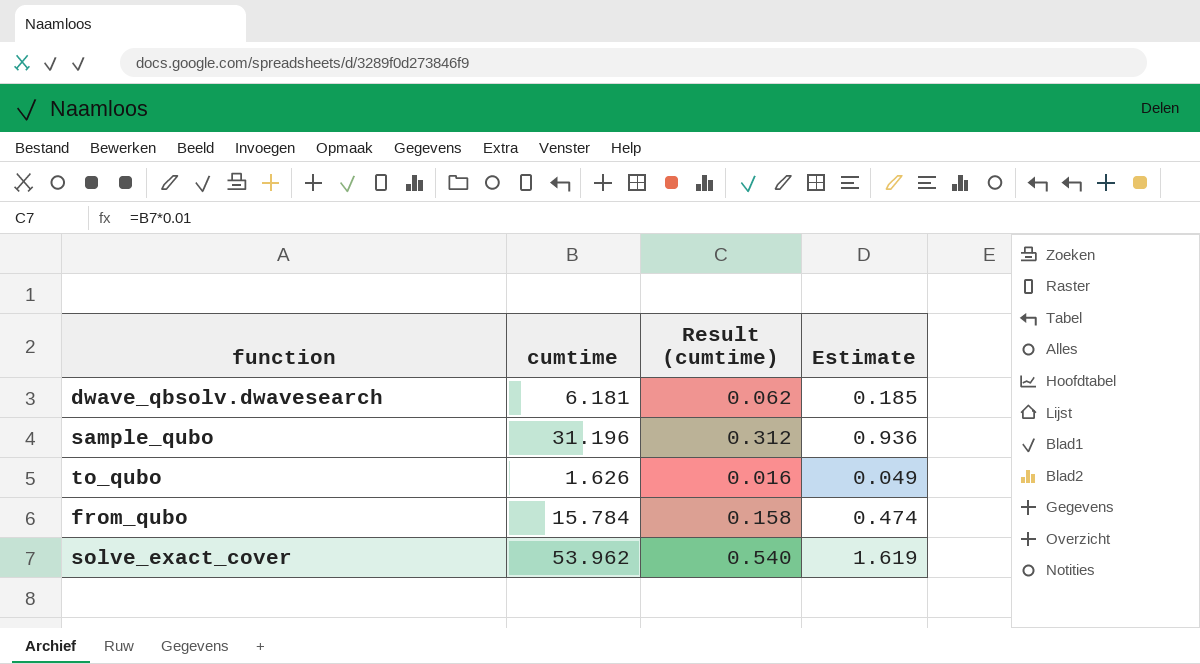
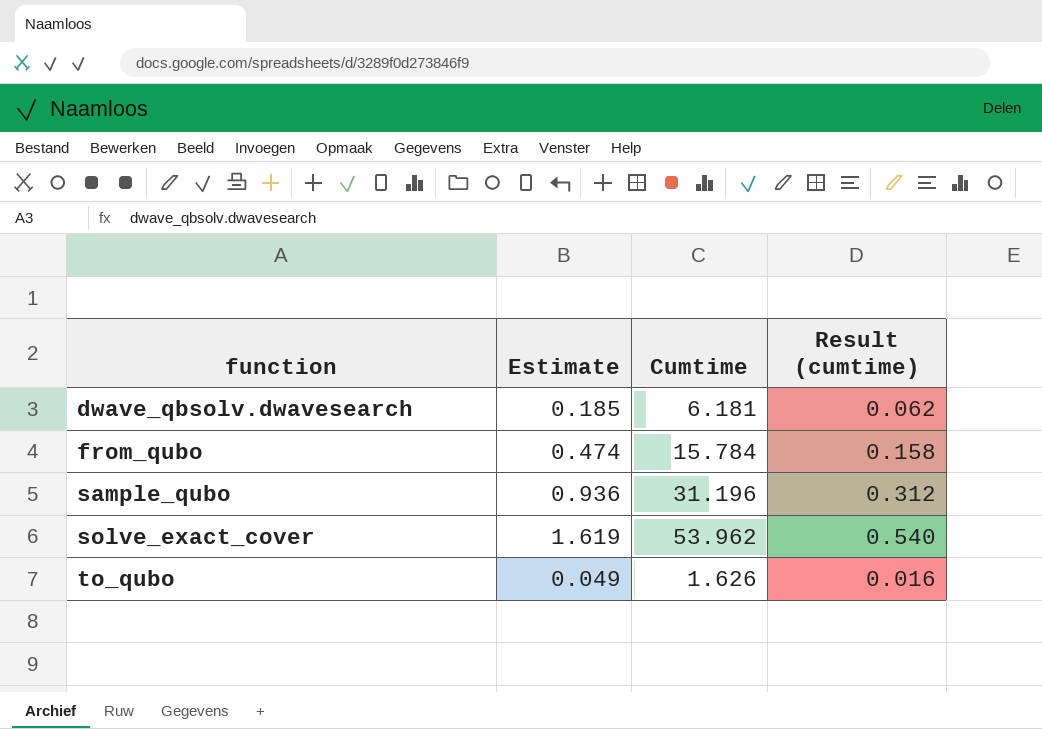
row order: none -> function ascending
column Estimate | position: 4 -> 2
column name: cumtime -> Cumtime

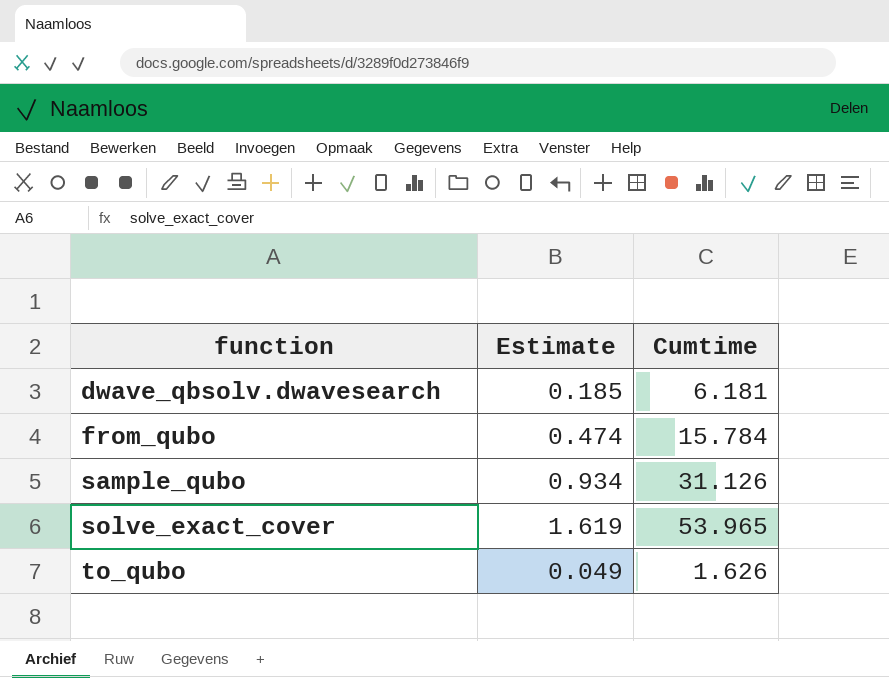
column Result (cumtime) | formula: [Cumtime] * 0.01 -> none
sample_qubo | Estimate: 0.936 -> 0.934
sample_qubo | Cumtime: 31.196 -> 31.126
solve_exact_cover | Cumtime: 53.962 -> 53.965

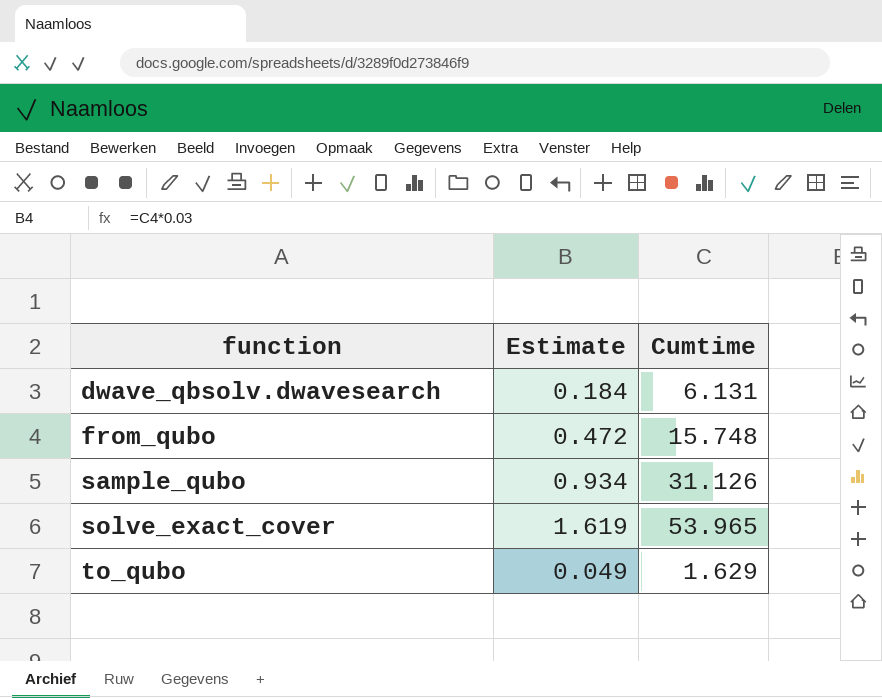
dwave_qbsolv.dwavesearch | Estimate: 0.185 -> 0.184
dwave_qbsolv.dwavesearch | Cumtime: 6.181 -> 6.131
from_qubo | Estimate: 0.474 -> 0.472
from_qubo | Cumtime: 15.784 -> 15.748
to_qubo | Cumtime: 1.626 -> 1.629

